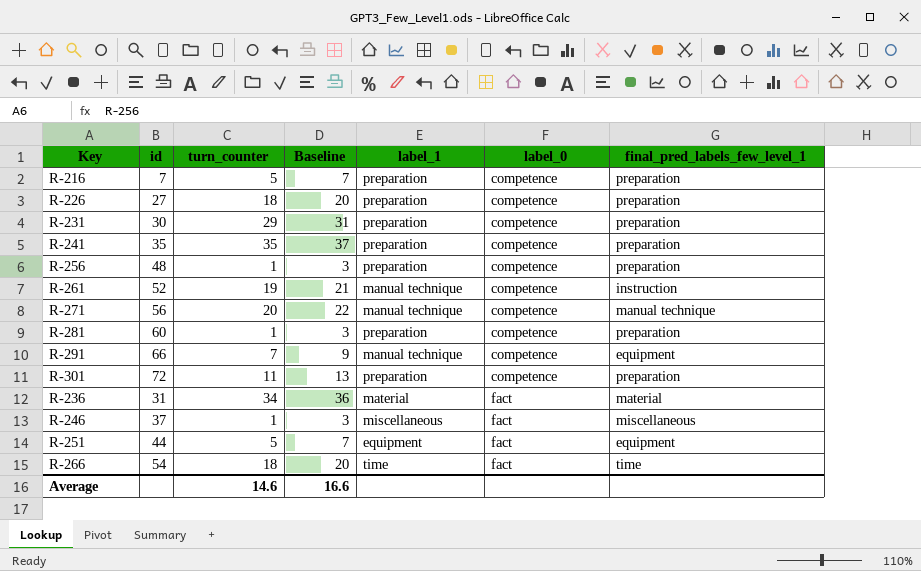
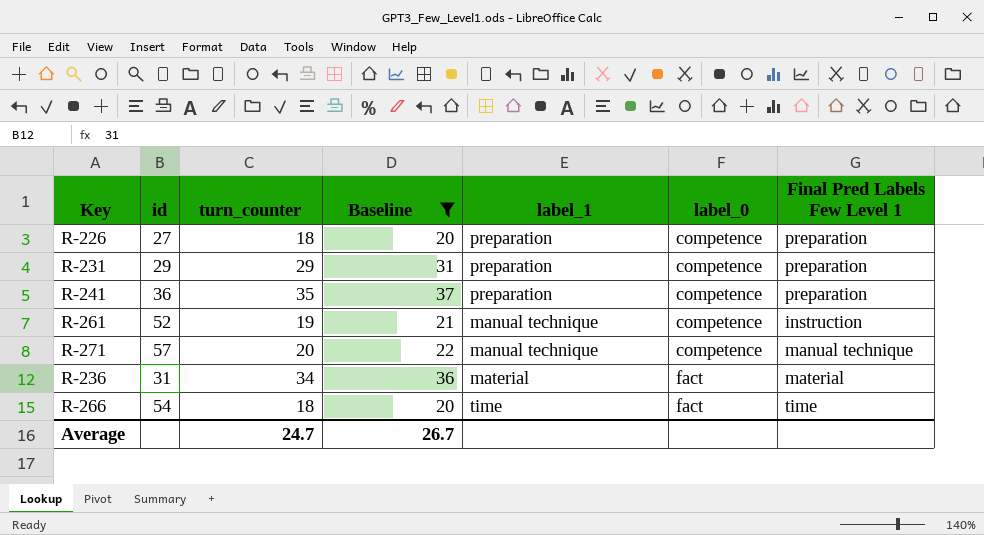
filter: none -> Baseline >= 20
column name: final_pred_labels_few_level_1 -> Final Pred Labels Few Level 1
R-231 | id: 30 -> 29
R-241 | id: 35 -> 36
R-271 | id: 56 -> 57
Average | turn_counter: 14.6 -> 24.7
Average | Baseline: 16.6 -> 26.7

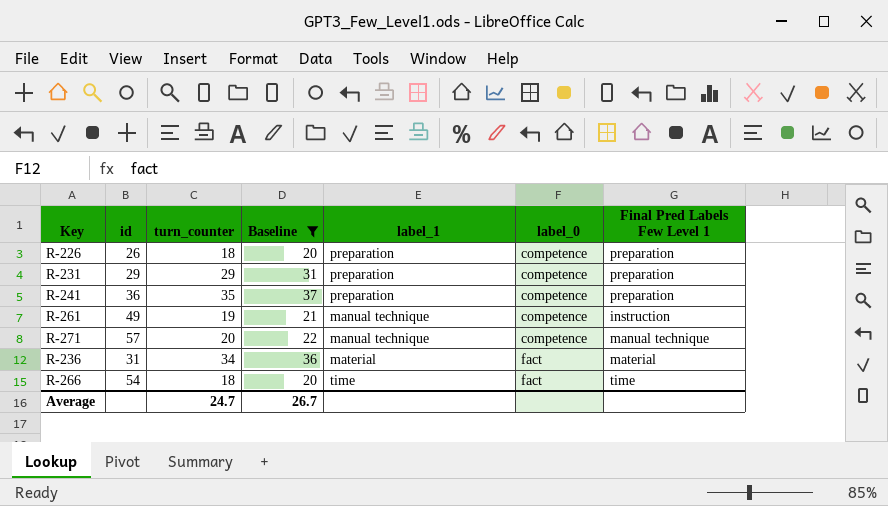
R-226 | id: 27 -> 26
R-261 | id: 52 -> 49

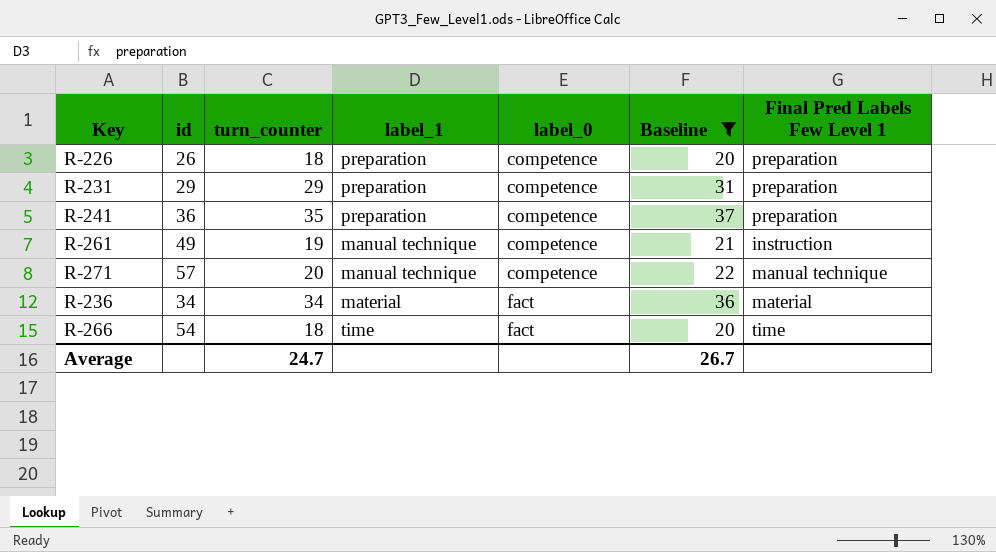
column Baseline | position: 4 -> 6
R-236 | id: 31 -> 34

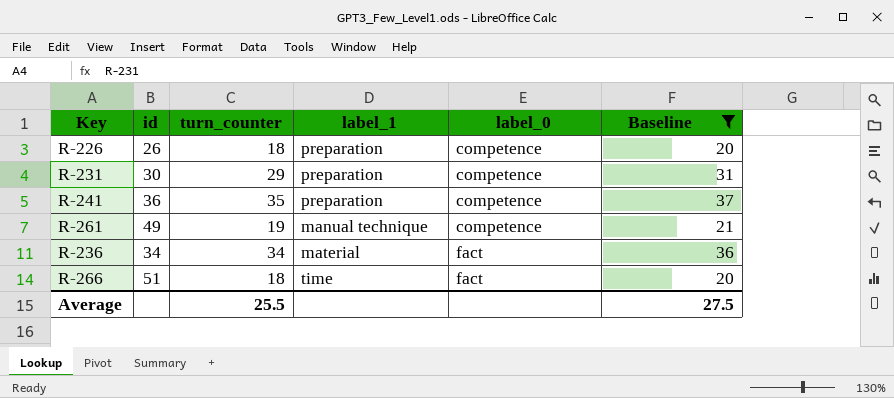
column Final Pred Labels Few Level 1 | position: 7 -> none
row R-271: 57 | 20 | manual technique | competence | 22 | manual technique -> none
R-231 | id: 29 -> 30
R-266 | id: 54 -> 51
Average | turn_counter: 24.7 -> 25.5
Average | Baseline: 26.7 -> 27.5

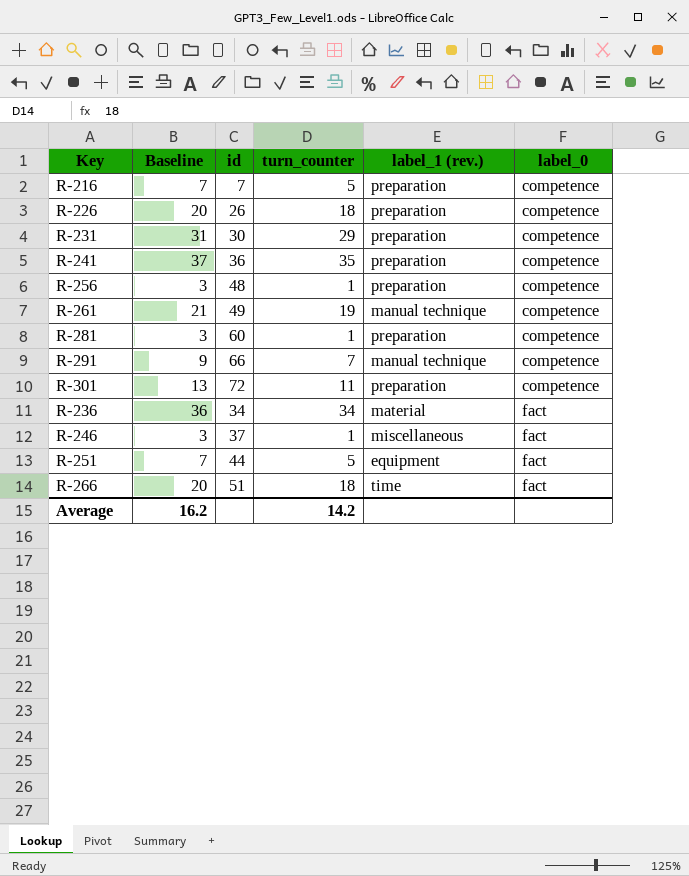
filter: Baseline >= 20 -> none
column Baseline | position: 6 -> 2
column name: label_1 -> label_1 (rev.)
Average | Baseline: 27.5 -> 16.2
Average | turn_counter: 25.5 -> 14.2

